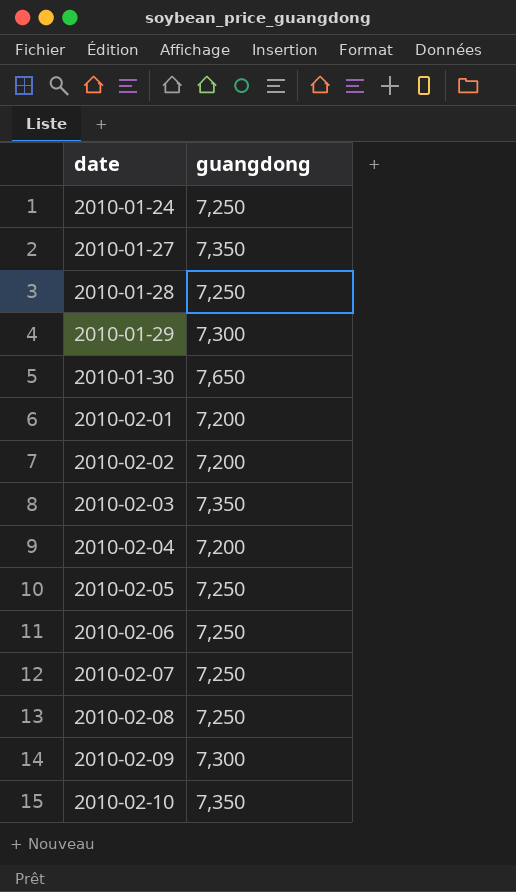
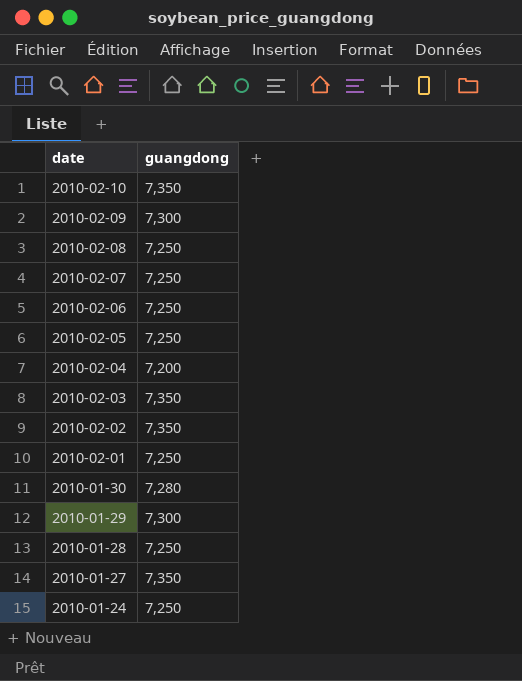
row order: date ascending -> date descending
2010-02-02 | guangdong: 7,200 -> 7,350
2010-02-01 | guangdong: 7,200 -> 7,250
2010-01-30 | guangdong: 7,650 -> 7,280

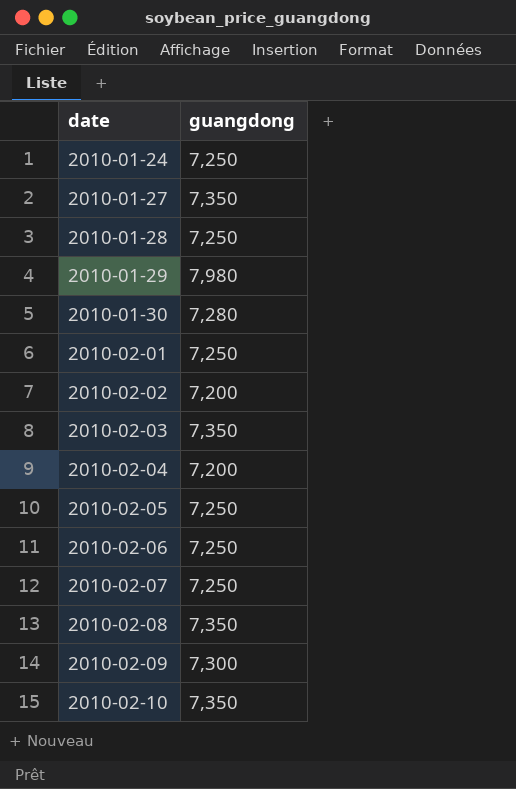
row order: date descending -> date ascending
2010-01-29 | guangdong: 7,300 -> 7,980
2010-02-02 | guangdong: 7,350 -> 7,200
2010-02-08 | guangdong: 7,250 -> 7,350

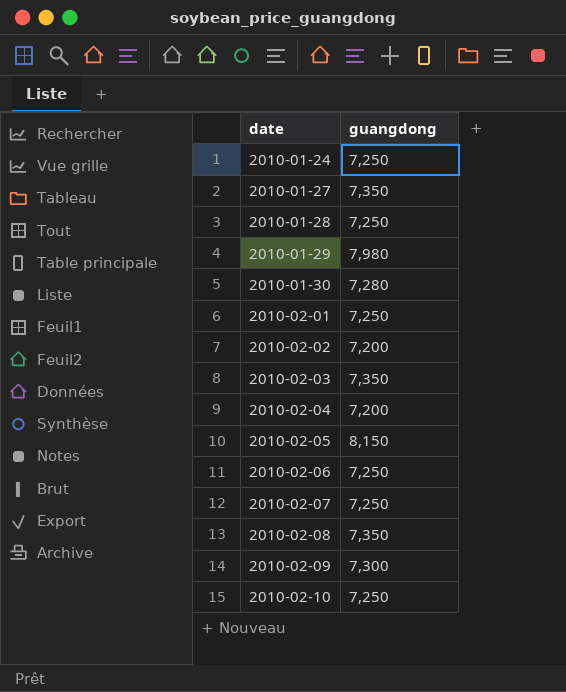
2010-02-05 | guangdong: 7,250 -> 8,150
2010-02-10 | guangdong: 7,350 -> 7,250

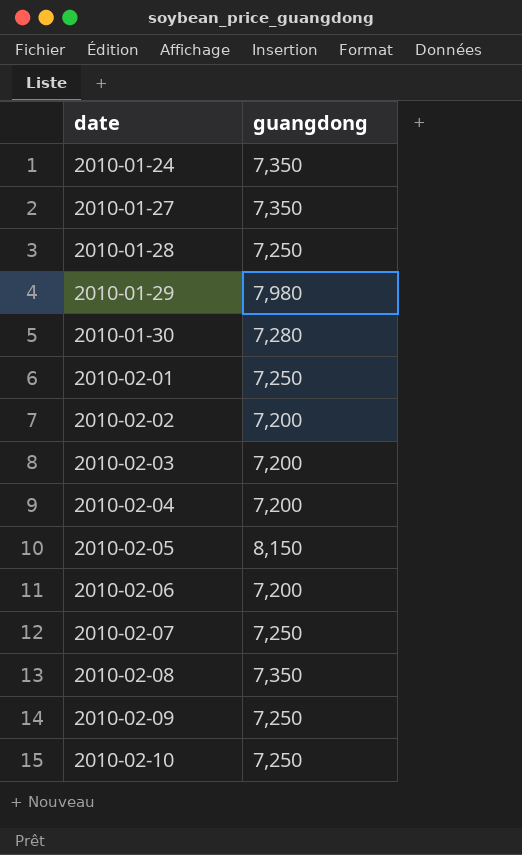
2010-01-24 | guangdong: 7,250 -> 7,350
2010-02-03 | guangdong: 7,350 -> 7,200
2010-02-06 | guangdong: 7,250 -> 7,200
2010-02-09 | guangdong: 7,300 -> 7,250

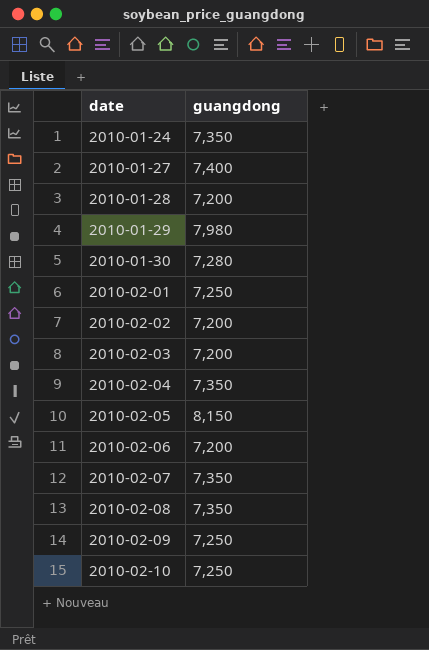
2010-01-27 | guangdong: 7,350 -> 7,400
2010-01-28 | guangdong: 7,250 -> 7,200
2010-02-04 | guangdong: 7,200 -> 7,350
2010-02-07 | guangdong: 7,250 -> 7,350

